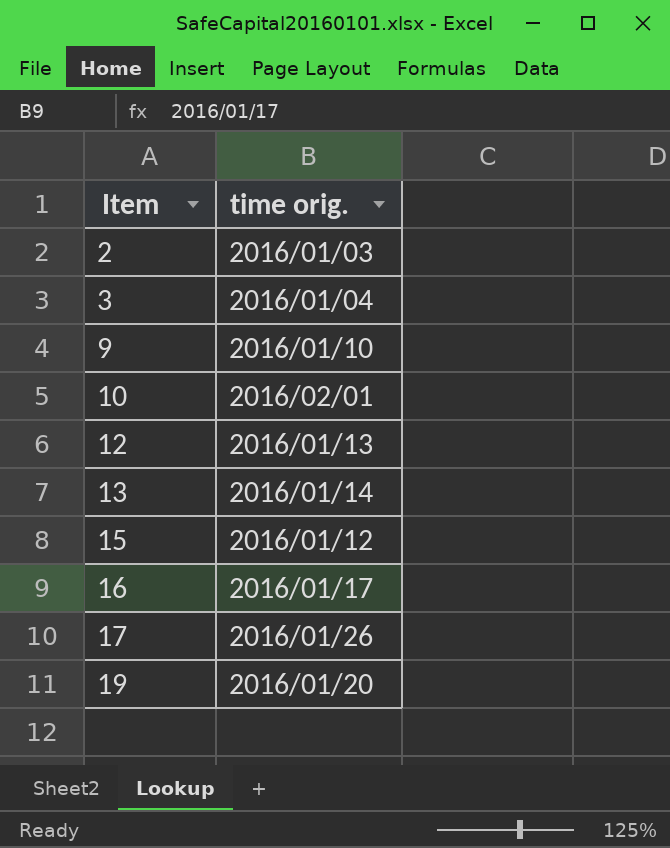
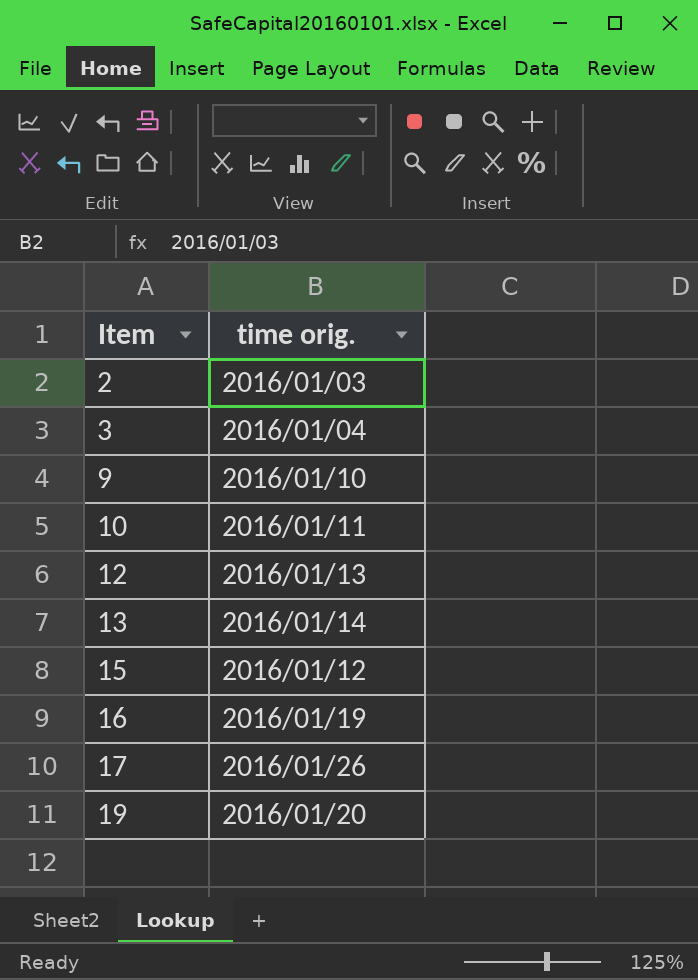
10 | time orig.: 2016/02/01 -> 2016/01/11
16 | time orig.: 2016/01/17 -> 2016/01/19

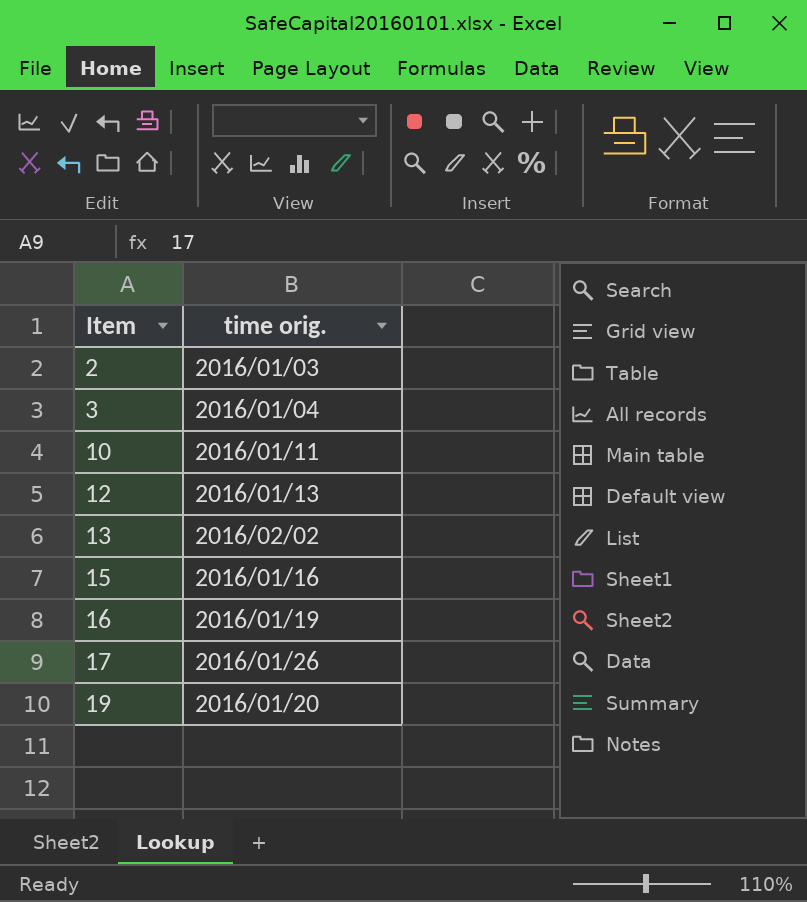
row 9: 2016/01/10 -> none
13 | time orig.: 2016/01/14 -> 2016/02/02
15 | time orig.: 2016/01/12 -> 2016/01/16

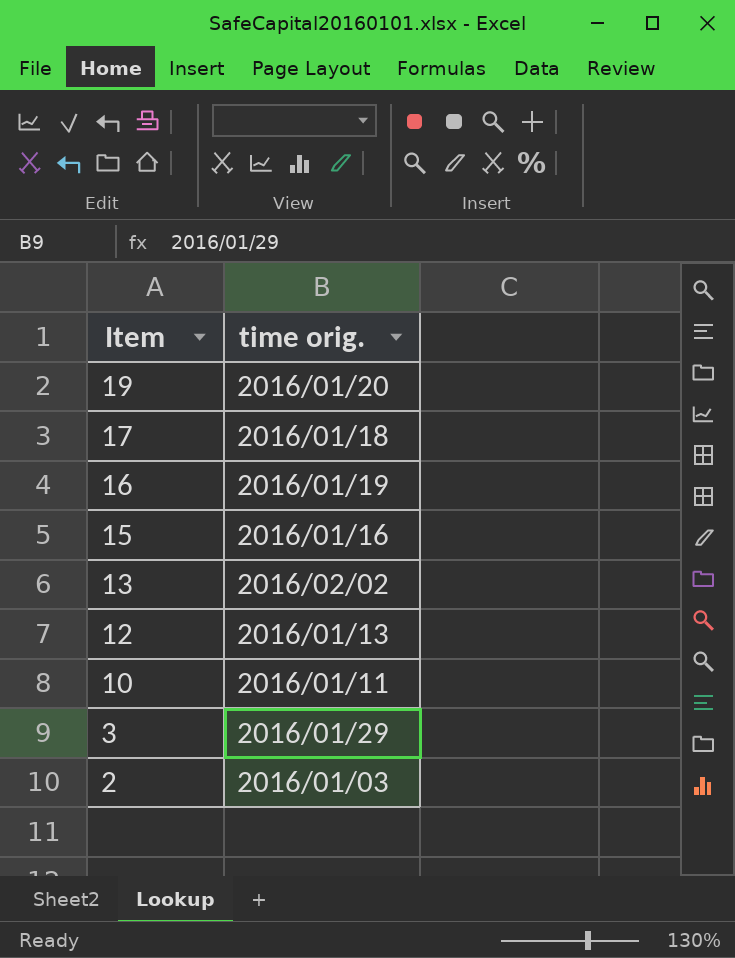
row order: Item ascending -> Item descending
17 | time orig.: 2016/01/26 -> 2016/01/18
3 | time orig.: 2016/01/04 -> 2016/01/29

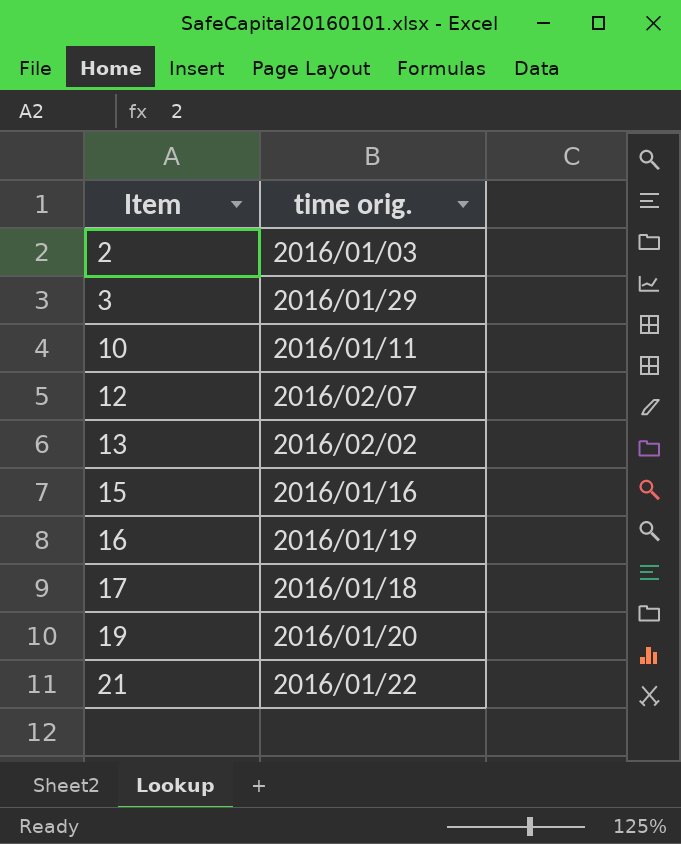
row order: Item descending -> Item ascending
12 | time orig.: 2016/01/13 -> 2016/02/07
row 21: none -> 2016/01/22

